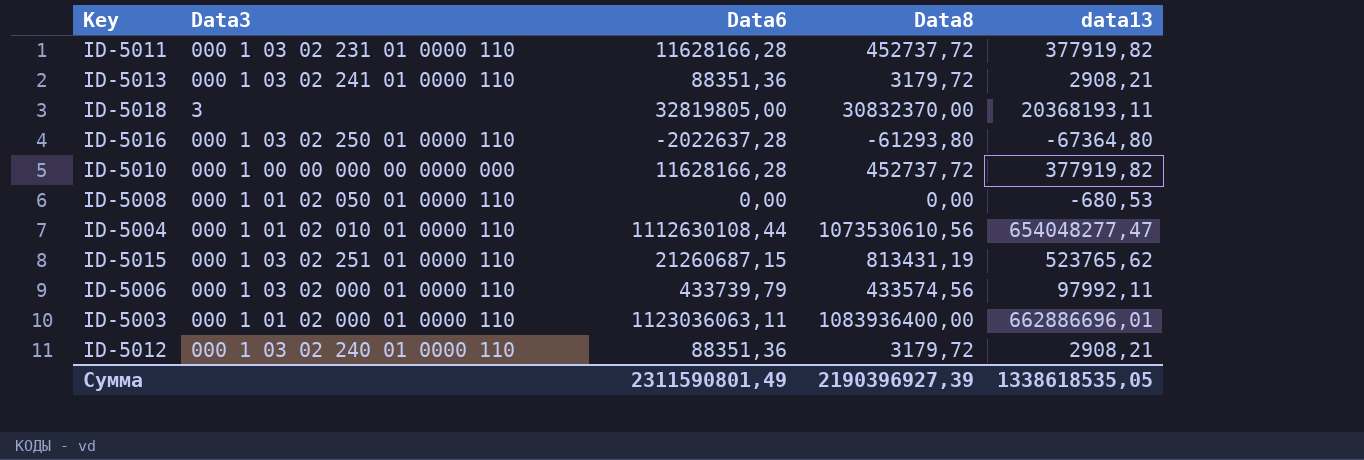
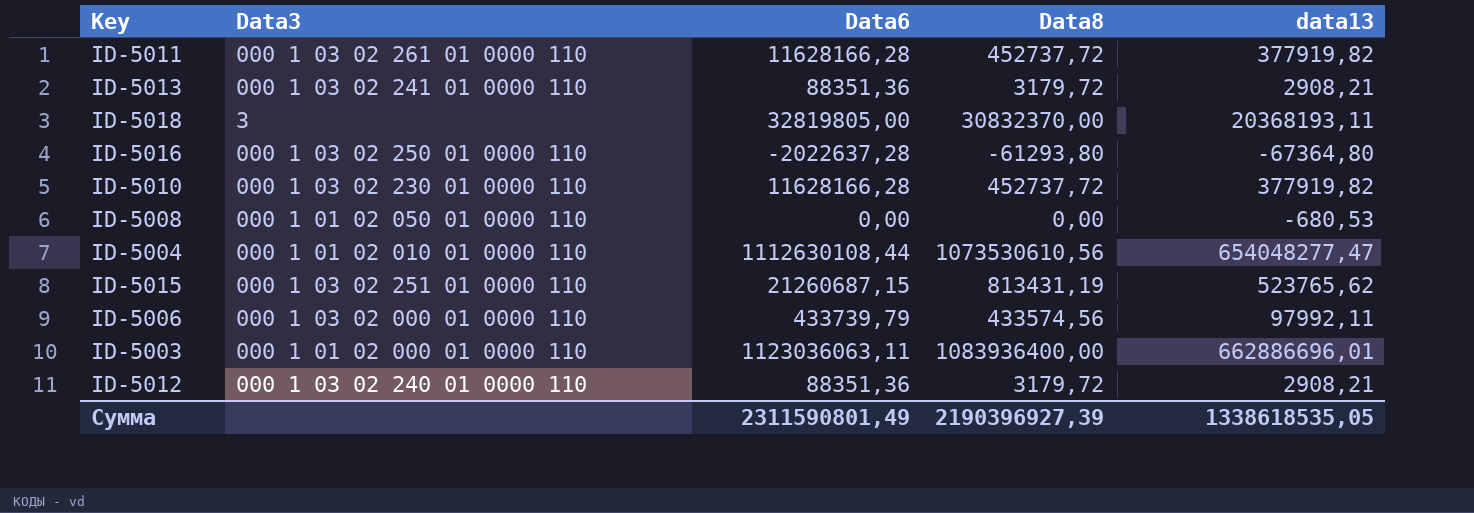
ID-5011 | Data3: 000 1 03 02 231 01 0000 110 -> 000 1 03 02 261 01 0000 110
ID-5010 | Data3: 000 1 00 00 000 00 0000 000 -> 000 1 03 02 230 01 0000 110

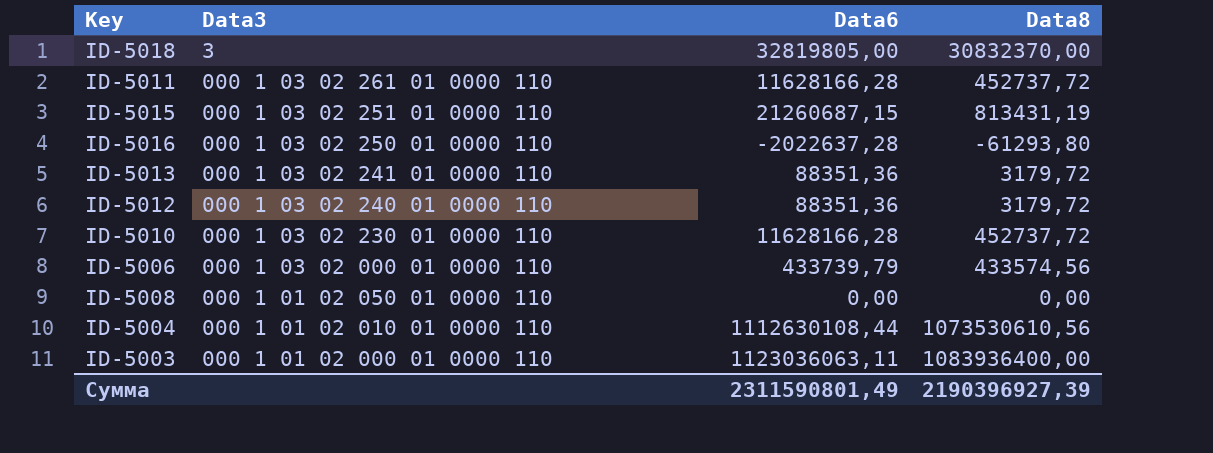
row order: none -> Data3 descending
column data13 | position: 5 -> none

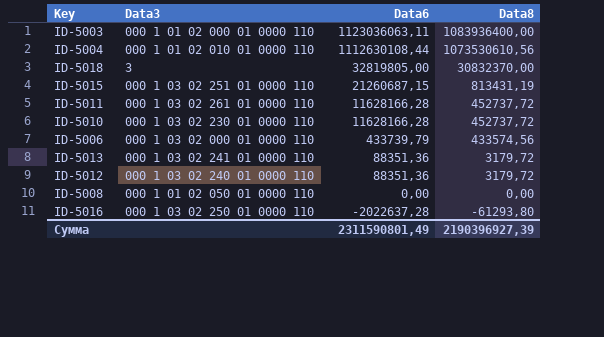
row order: Data3 descending -> Data6 descending

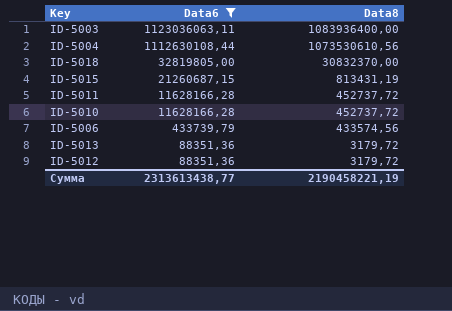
filter: none -> Data6 >= 88351,36
column Data3 | position: 2 -> none
Сумма | Data6: 2311590801,49 -> 2313613438,77
Сумма | Data8: 2190396927,39 -> 2190458221,19

